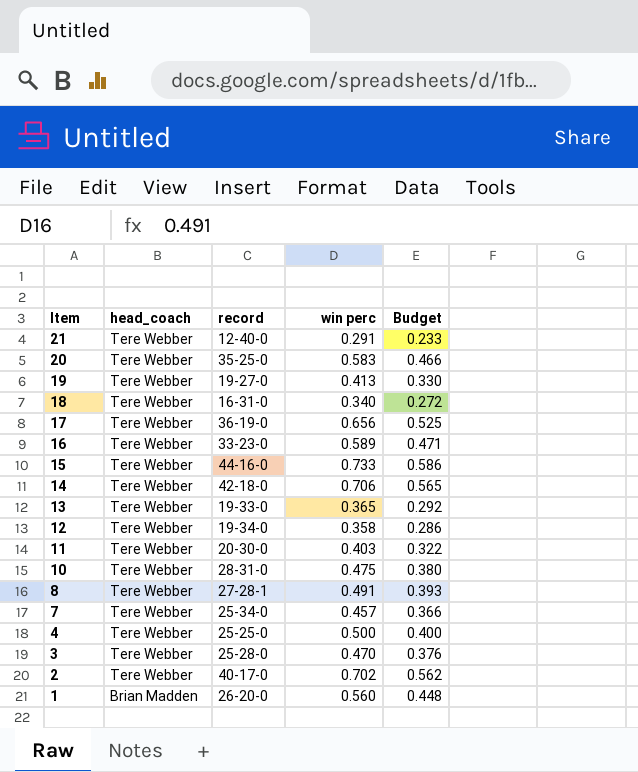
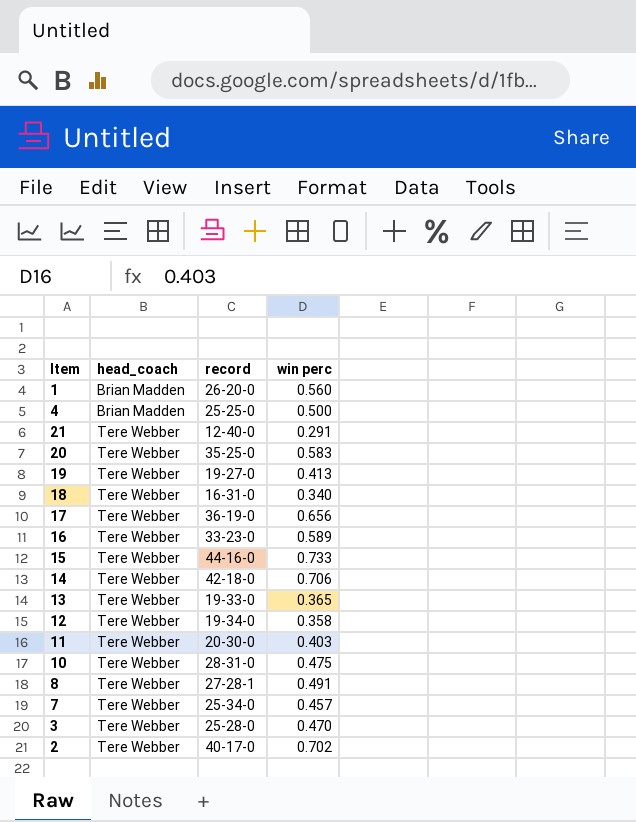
row order: Item descending -> head_coach ascending
column Budget | formula: [win perc] * 0.8 -> none
4 | head_coach: Tere Webber -> Brian Madden

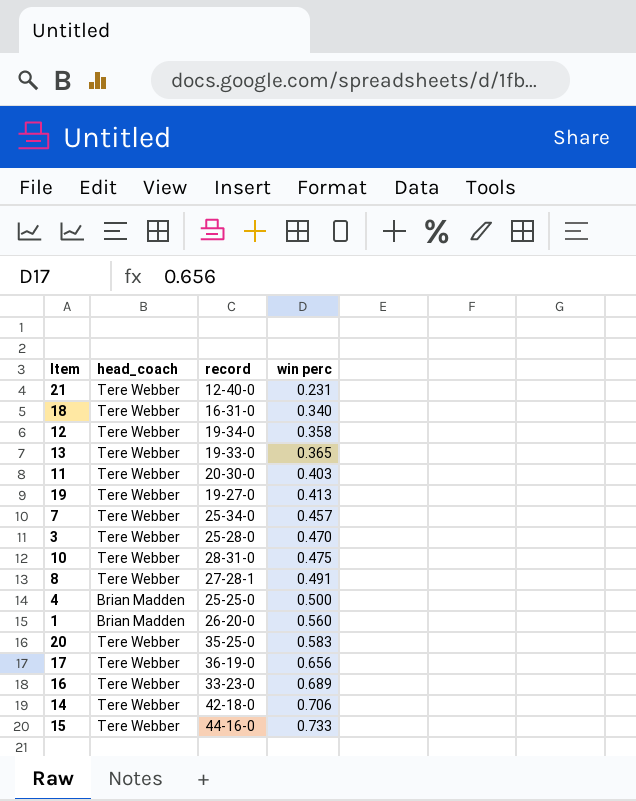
row order: head_coach ascending -> win perc ascending
row 2: Tere Webber | 40-17-0 | 0.702 -> none
21 | win perc: 0.291 -> 0.231
16 | win perc: 0.589 -> 0.689

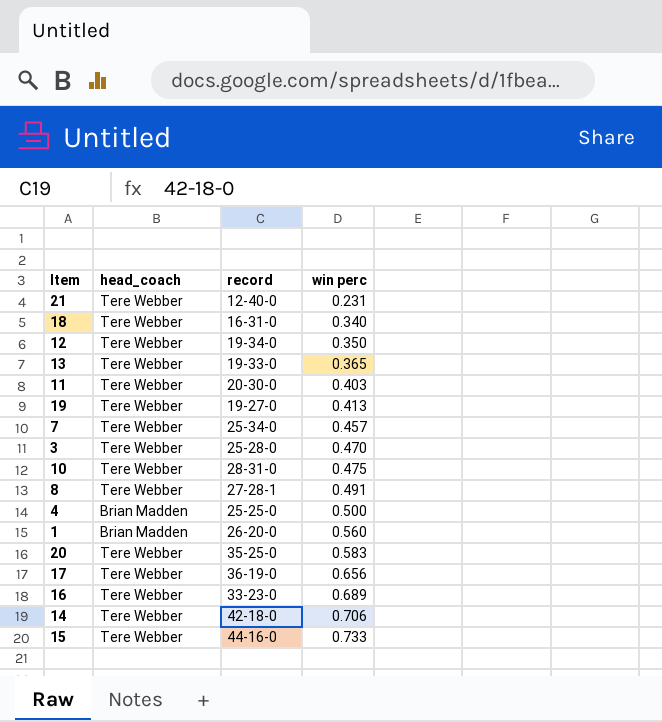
12 | win perc: 0.358 -> 0.350

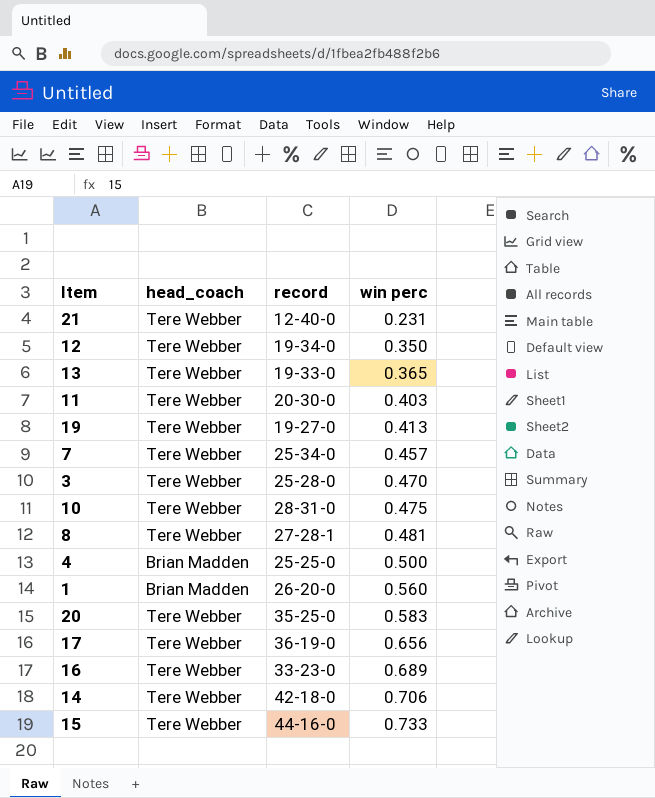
row 18: Tere Webber | 16-31-0 | 0.340 -> none
8 | win perc: 0.491 -> 0.481

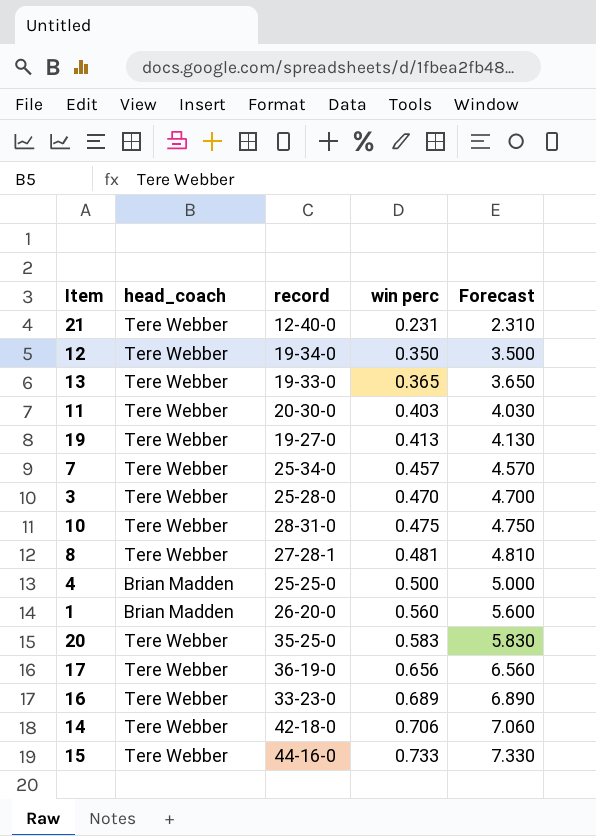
column Forecast | formula: none -> [win perc] * 10

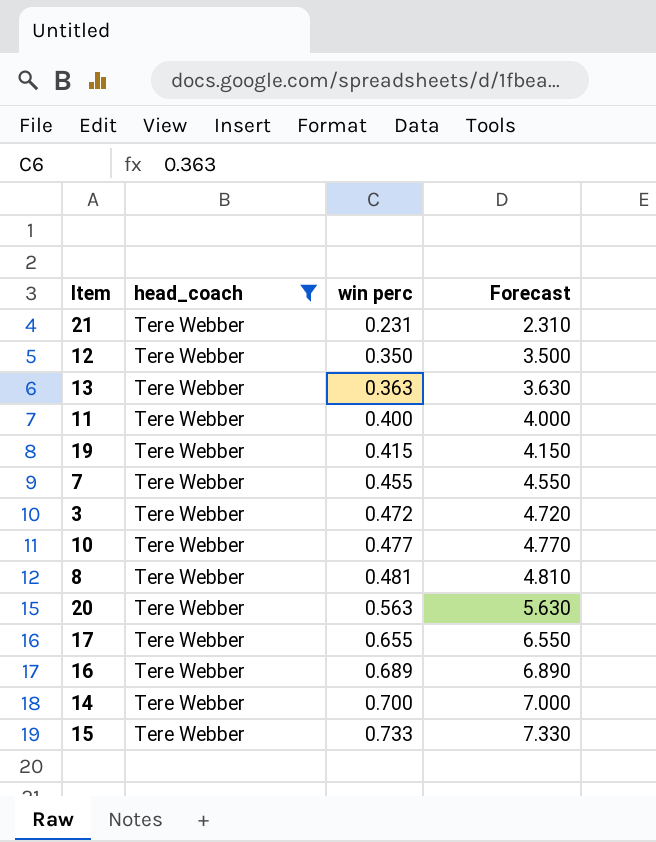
filter: none -> head_coach = Tere Webber
column record | position: 3 -> none
13 | win perc: 0.365 -> 0.363
13 | Forecast: 3.650 -> 3.630
11 | win perc: 0.403 -> 0.400
11 | Forecast: 4.030 -> 4.000
19 | win perc: 0.413 -> 0.415
19 | Forecast: 4.130 -> 4.150
7 | win perc: 0.457 -> 0.455
7 | Forecast: 4.570 -> 4.550
3 | win perc: 0.470 -> 0.472
3 | Forecast: 4.700 -> 4.720
10 | win perc: 0.475 -> 0.477
10 | Forecast: 4.750 -> 4.770
20 | win perc: 0.583 -> 0.563
20 | Forecast: 5.830 -> 5.630
17 | win perc: 0.656 -> 0.655
17 | Forecast: 6.560 -> 6.550
14 | win perc: 0.706 -> 0.700
14 | Forecast: 7.060 -> 7.000

